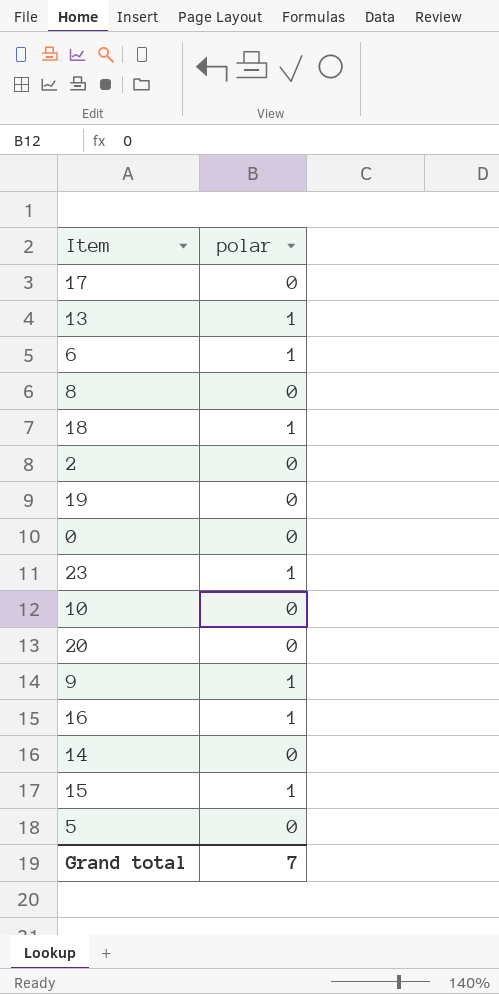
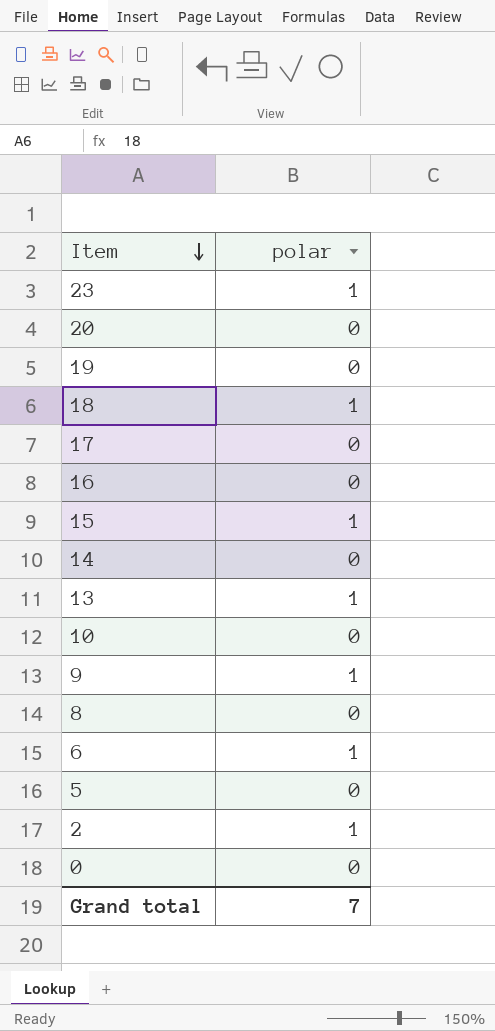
row order: none -> Item descending
16 | polar: 1 -> 0
2 | polar: 0 -> 1

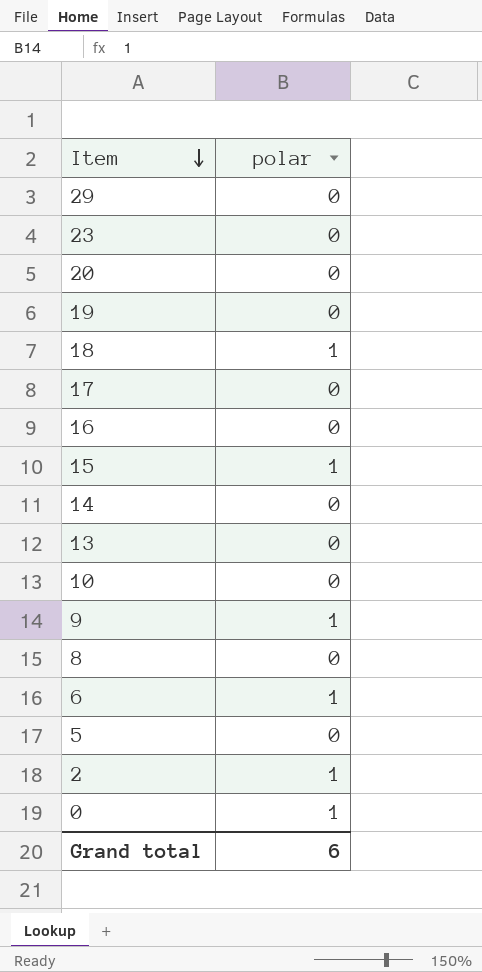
row 29: none -> 0
23 | polar: 1 -> 0
13 | polar: 1 -> 0
0 | polar: 0 -> 1
Grand total | polar: 7 -> 6

